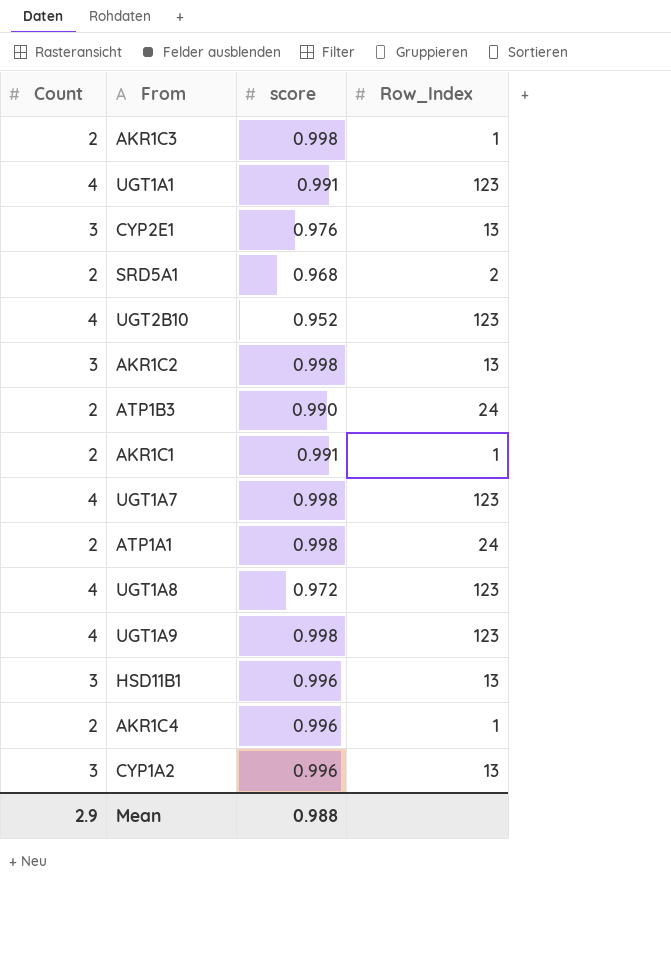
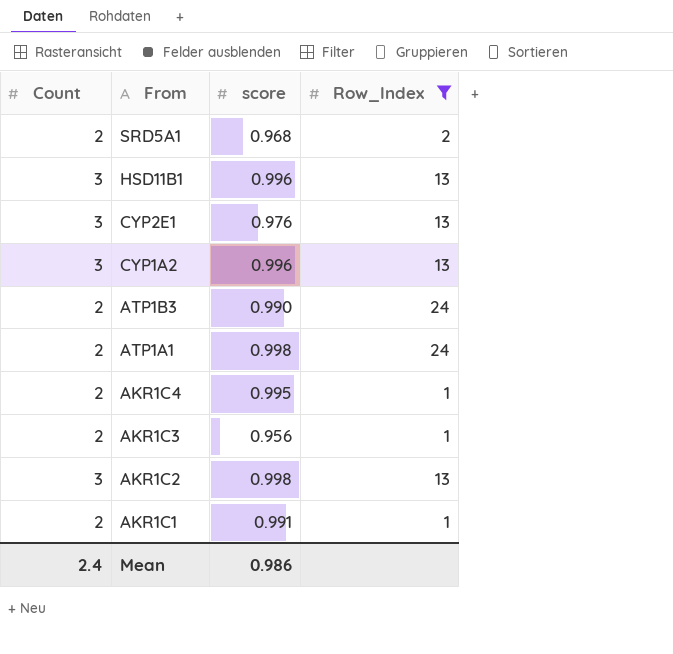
filter: none -> Row_Index != 123
row order: none -> From descending
AKR1C4 | score: 0.996 -> 0.995
AKR1C3 | score: 0.998 -> 0.956
Mean | Count: 2.9 -> 2.4
Mean | score: 0.988 -> 0.986

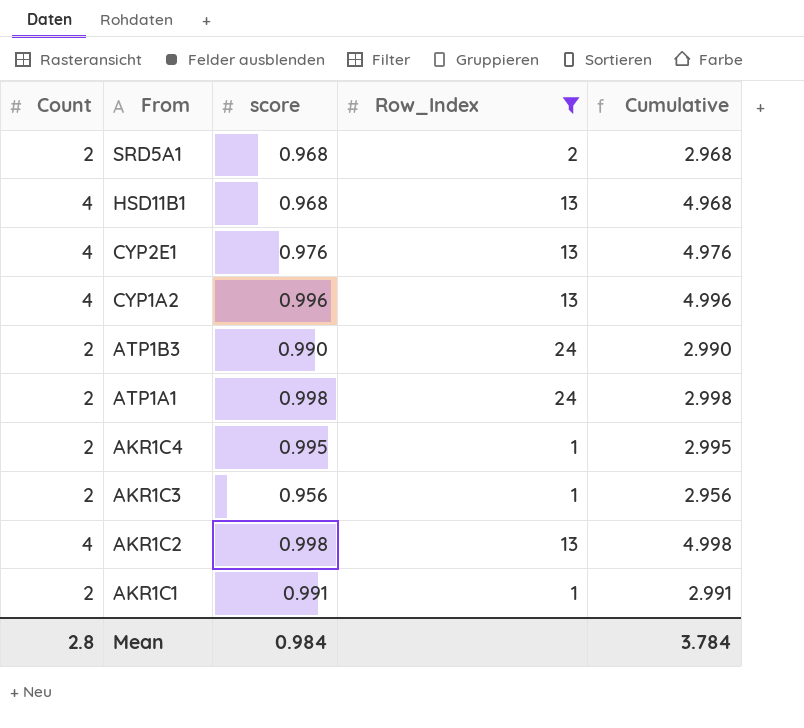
column Cumulative | formula: none -> [Count] + [score]
HSD11B1 | Count: 3 -> 4
HSD11B1 | score: 0.996 -> 0.968
CYP2E1 | Count: 3 -> 4
CYP1A2 | Count: 3 -> 4
AKR1C2 | Count: 3 -> 4
Mean | Count: 2.4 -> 2.8
Mean | score: 0.986 -> 0.984

